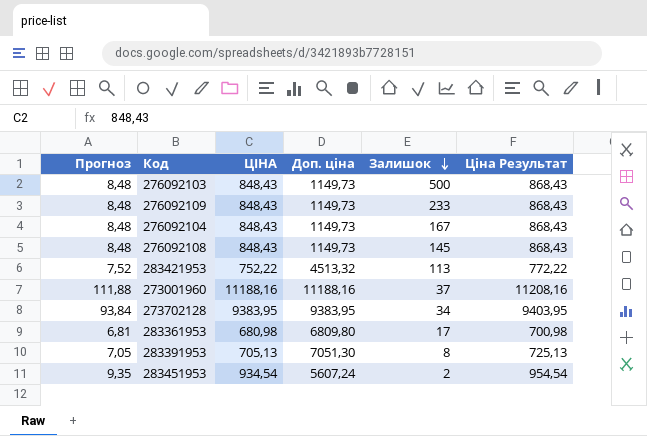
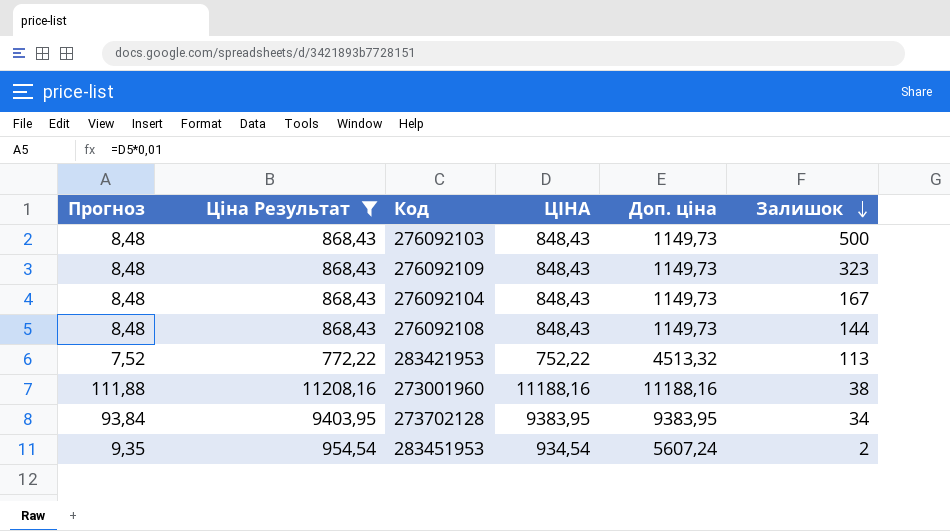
filter: none -> Ціна Результат >= 772,22
column Ціна Результат | position: 6 -> 2
276092109 | Залишок: 233 -> 323
276092108 | Залишок: 145 -> 144
273001960 | Залишок: 37 -> 38

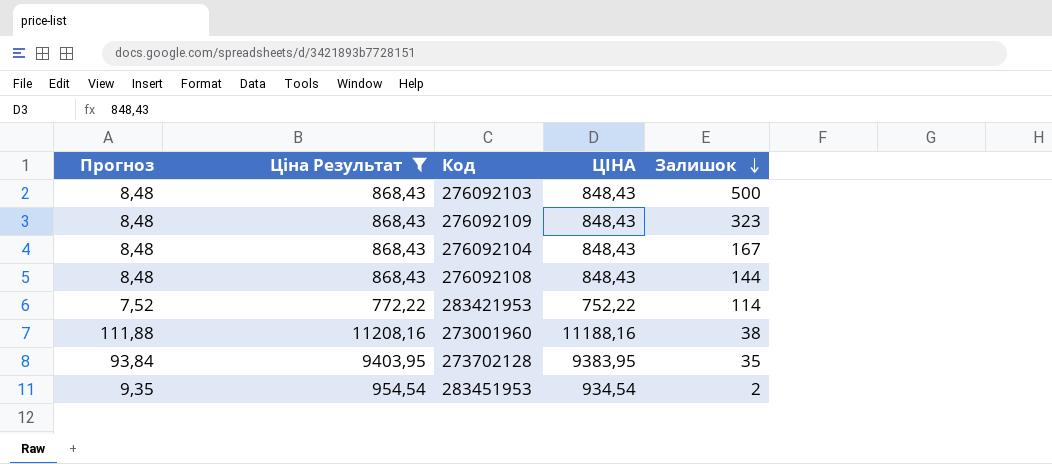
column Доп. ціна | position: 5 -> none
283421953 | Залишок: 113 -> 114
273702128 | Залишок: 34 -> 35

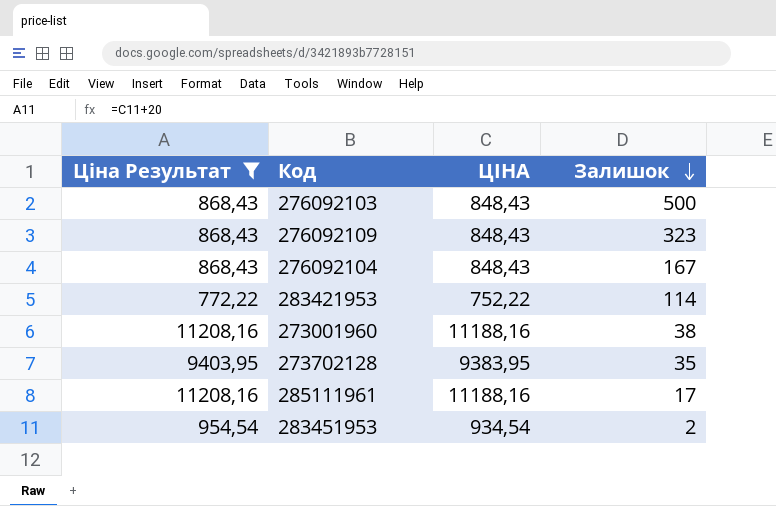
column Прогноз | formula: [ЦІНА] * 0,01 -> none
row 276092108: 8,48 | 868,43 | 848,43 | 144 -> none
row 285111961: none -> 11208,16 | 11188,16 | 17

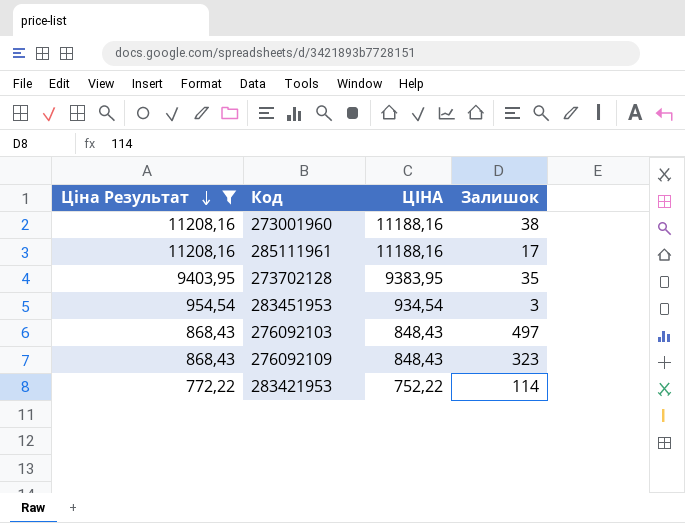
row order: Залишок descending -> Ціна Результат descending
row 276092104: 868,43 | 848,43 | 167 -> none
283451953 | Залишок: 2 -> 3
276092103 | Залишок: 500 -> 497

